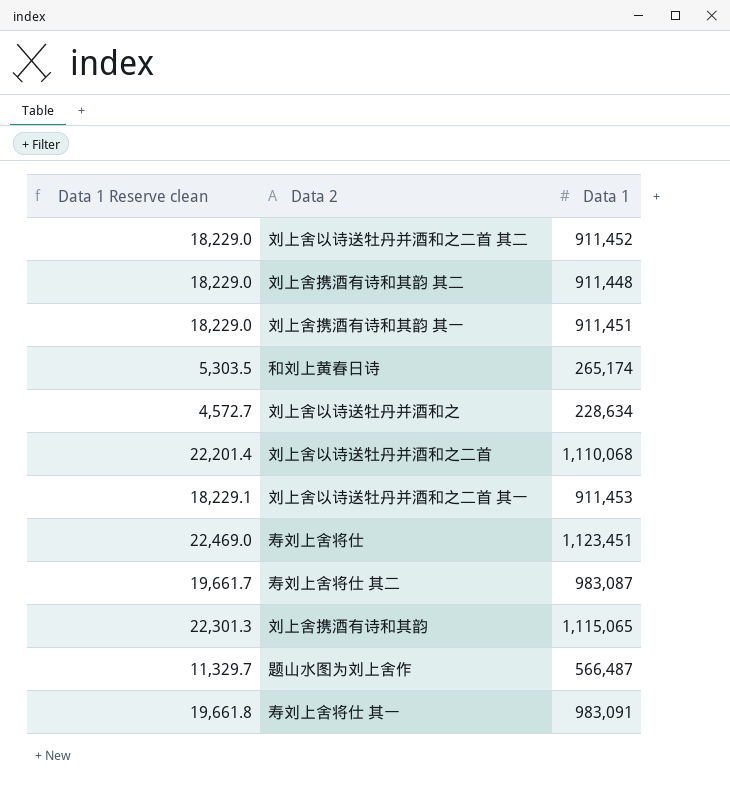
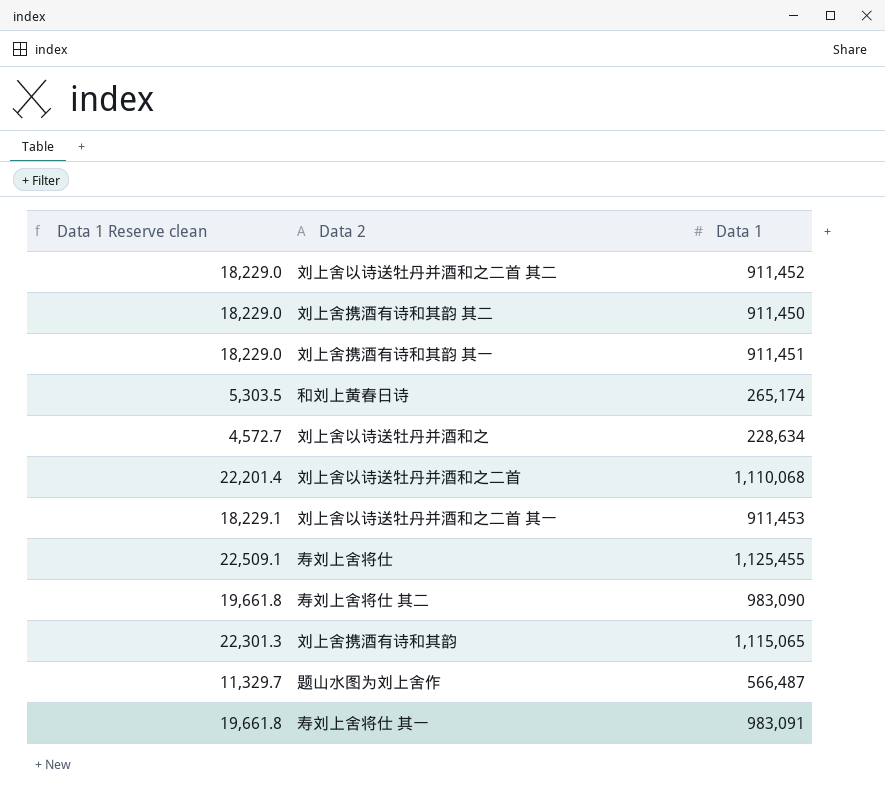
刘上舍携酒有诗和其韵 其二 | Data 1: 911,448 -> 911,450
寿刘上舍将仕 | Data 1 Reserve clean: 22,469.0 -> 22,509.1
寿刘上舍将仕 | Data 1: 1,123,451 -> 1,125,455
寿刘上舍将仕 其二 | Data 1 Reserve clean: 19,661.7 -> 19,661.8
寿刘上舍将仕 其二 | Data 1: 983,087 -> 983,090

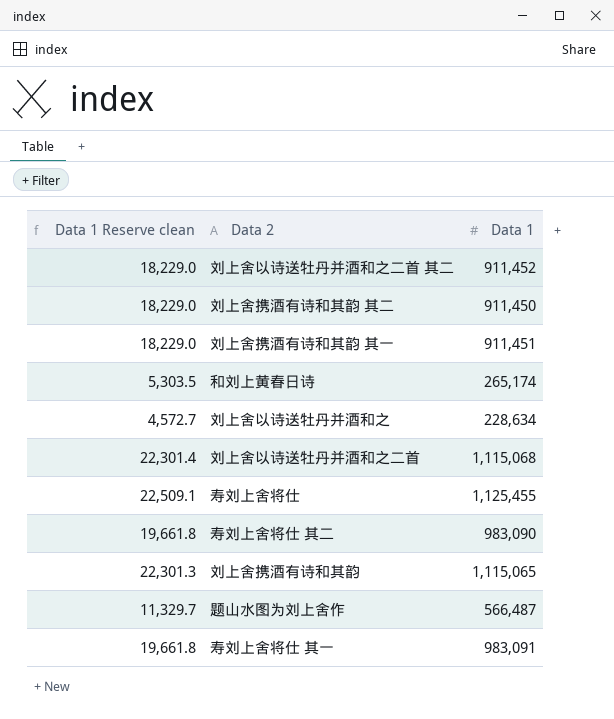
row 刘上舍以诗送牡丹并酒和之二首 其一: 18,229.1 | 911,453 -> none
刘上舍以诗送牡丹并酒和之二首 | Data 1 Reserve clean: 22,201.4 -> 22,301.4
刘上舍以诗送牡丹并酒和之二首 | Data 1: 1,110,068 -> 1,115,068

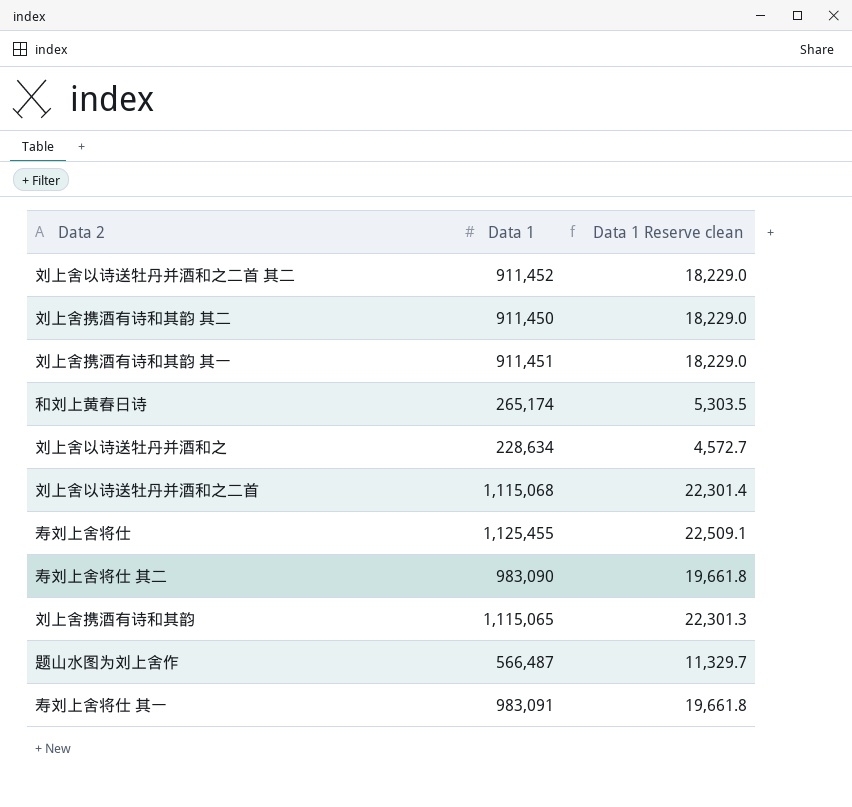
column Data 1 Reserve clean | position: 1 -> 3

